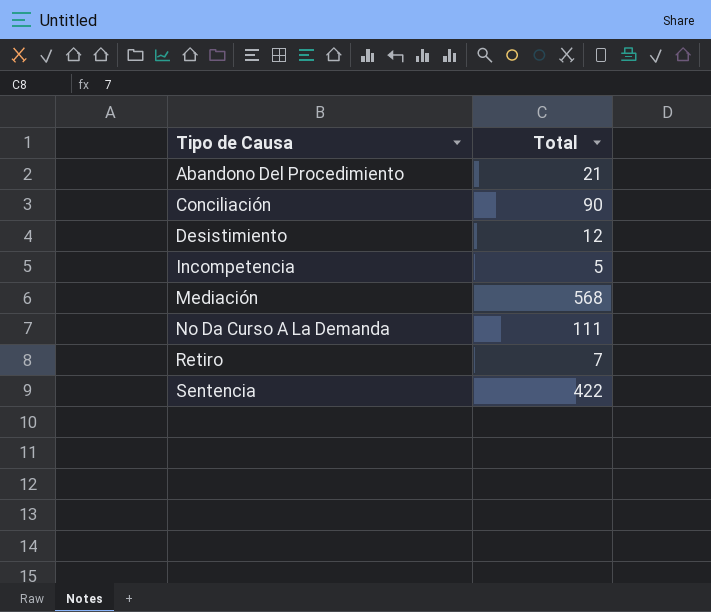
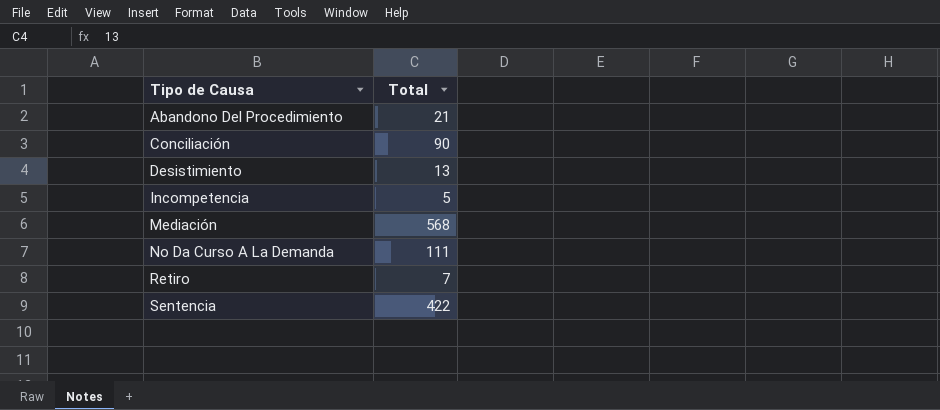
Desistimiento | Total: 12 -> 13

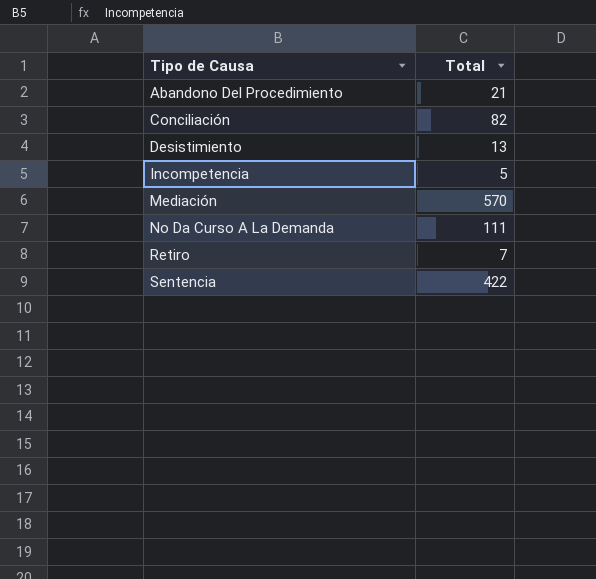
Conciliación | Total: 90 -> 82
Mediación | Total: 568 -> 570

